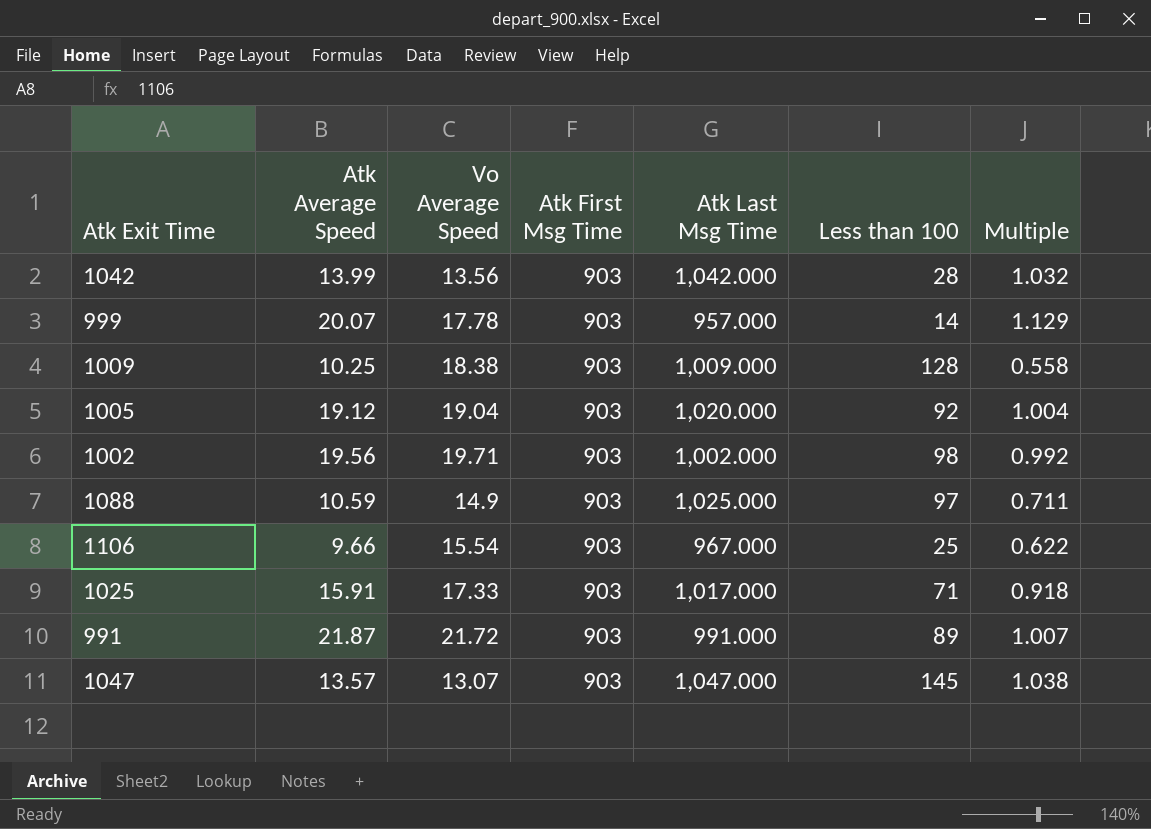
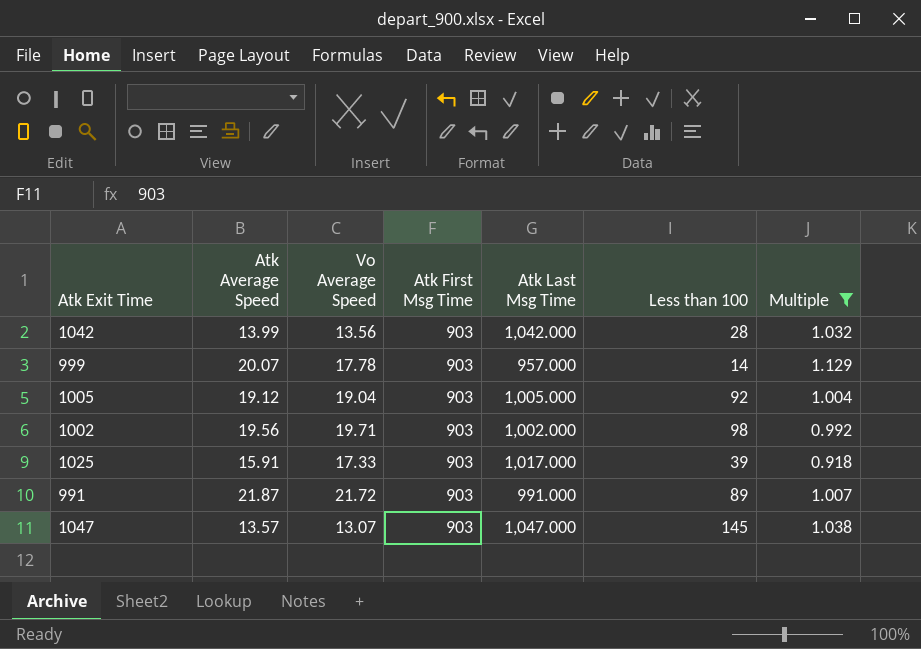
filter: none -> Multiple >= 0.918
1005 | Atk Last Msg Time: 1,020.000 -> 1,005.000
1025 | Less than 100: 71 -> 39

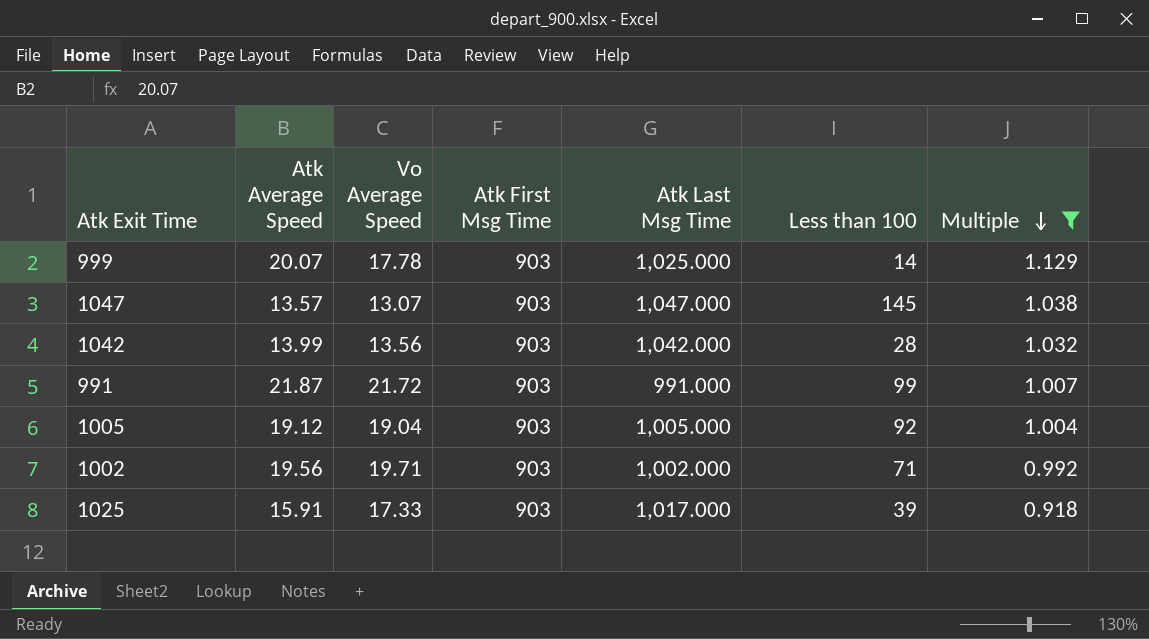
row order: none -> Multiple descending
999 | Atk Last Msg Time: 957.000 -> 1,025.000
991 | Less than 100: 89 -> 99
1002 | Less than 100: 98 -> 71

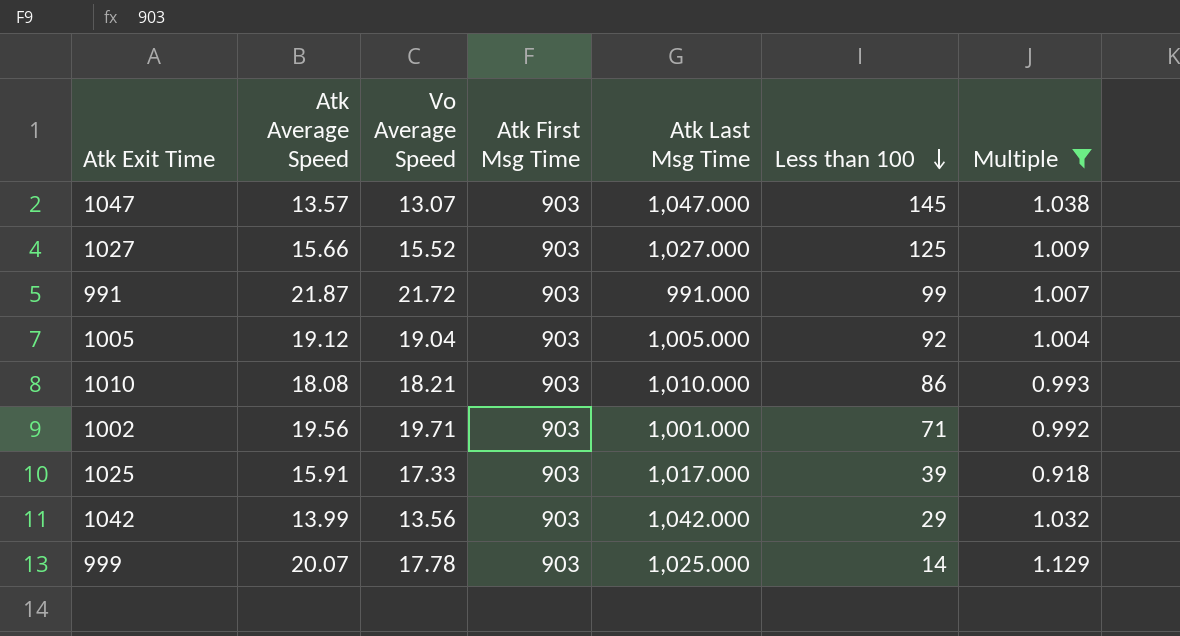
row order: Multiple descending -> Less than 100 descending
row 1027: none -> 15.66 | 15.52 | 903 | 1,027.000 | 125 | 1.009
row 1010: none -> 18.08 | 18.21 | 903 | 1,010.000 | 86 | 0.993
1002 | Atk Last Msg Time: 1,002.000 -> 1,001.000
1042 | Less than 100: 28 -> 29

